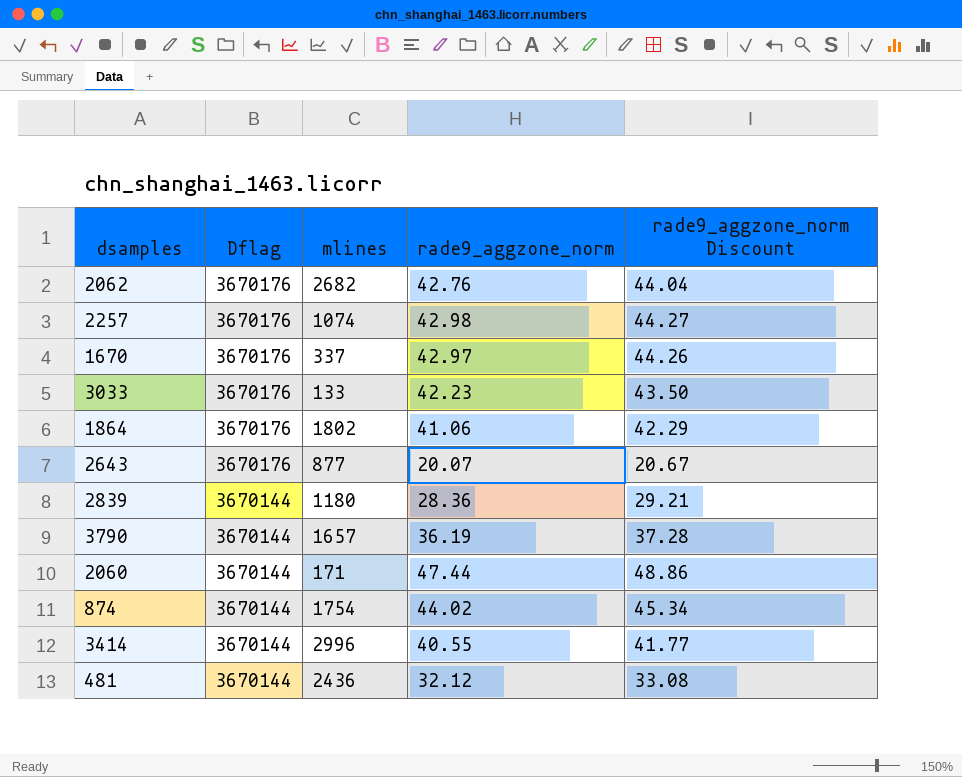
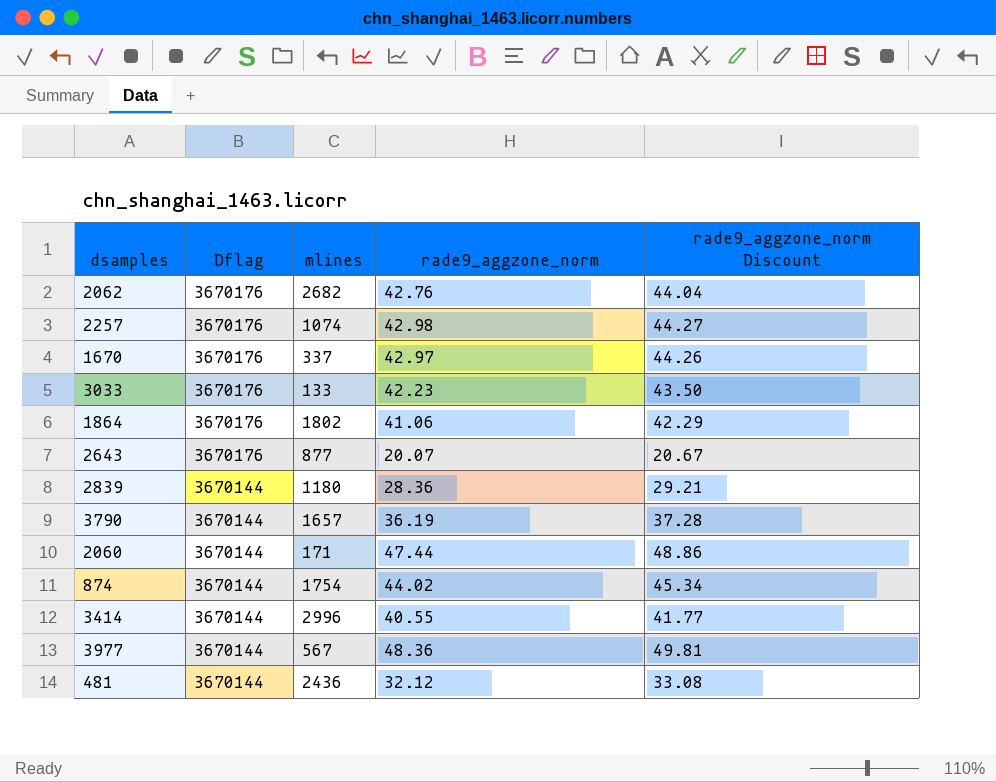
row 3977: none -> 3670144 | 567 | 48.36 | 49.81

